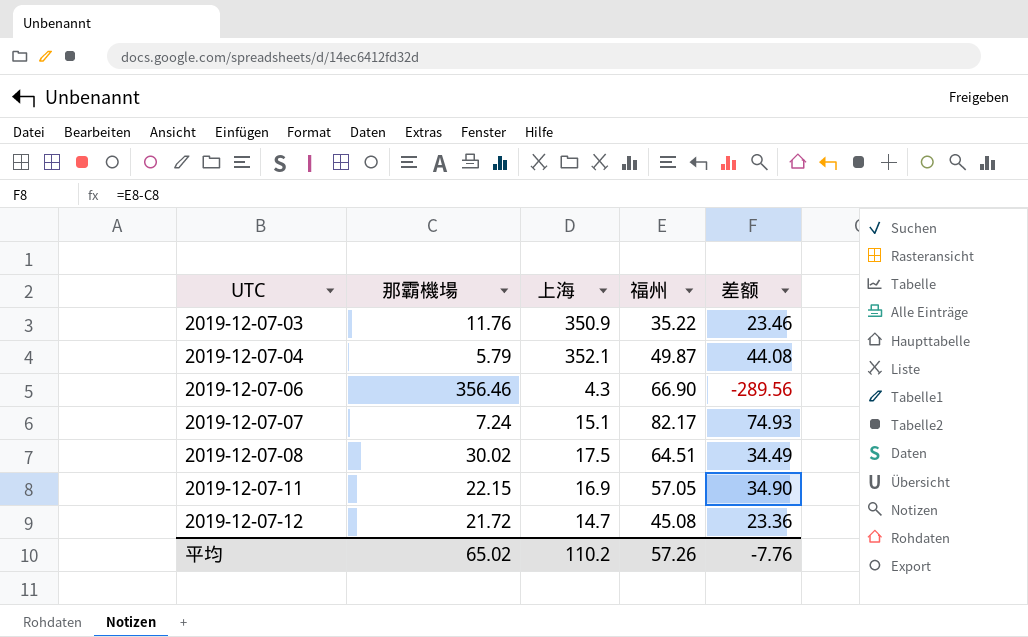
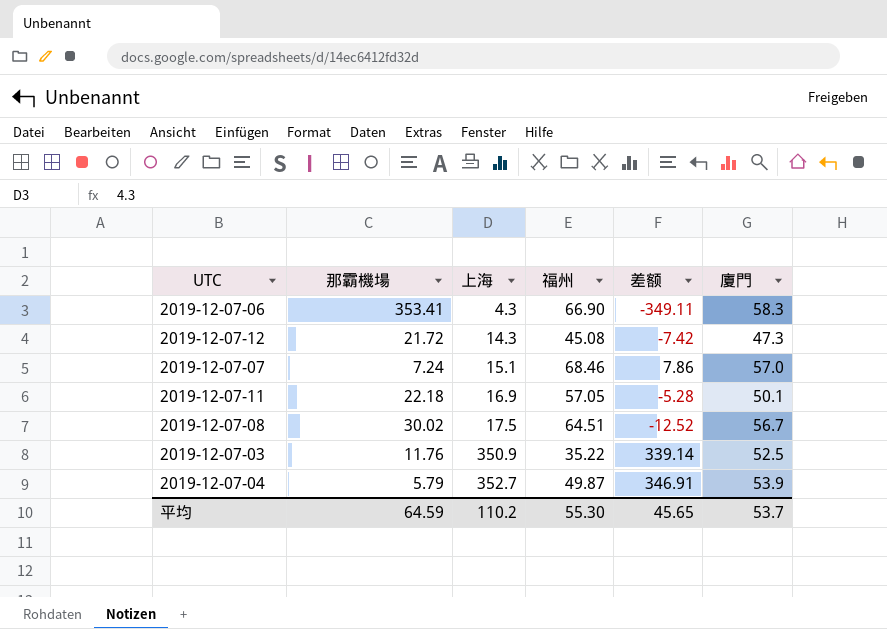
row order: UTC ascending -> 上海 ascending
column 差额 | formula: [福州] - [那霸機場] -> [上海] - [那霸機場]
column 廈門 | position: none -> 6
2019-12-07-06 | 那霸機場: 356.46 -> 353.41
2019-12-07-12 | 上海: 14.7 -> 14.3
2019-12-07-07 | 福州: 82.17 -> 68.46
2019-12-07-11 | 那霸機場: 22.15 -> 22.18
2019-12-07-04 | 上海: 352.1 -> 352.7
平均 | 那霸機場: 65.02 -> 64.59
平均 | 福州: 57.26 -> 55.30
平均 | 差额: -7.76 -> 45.65

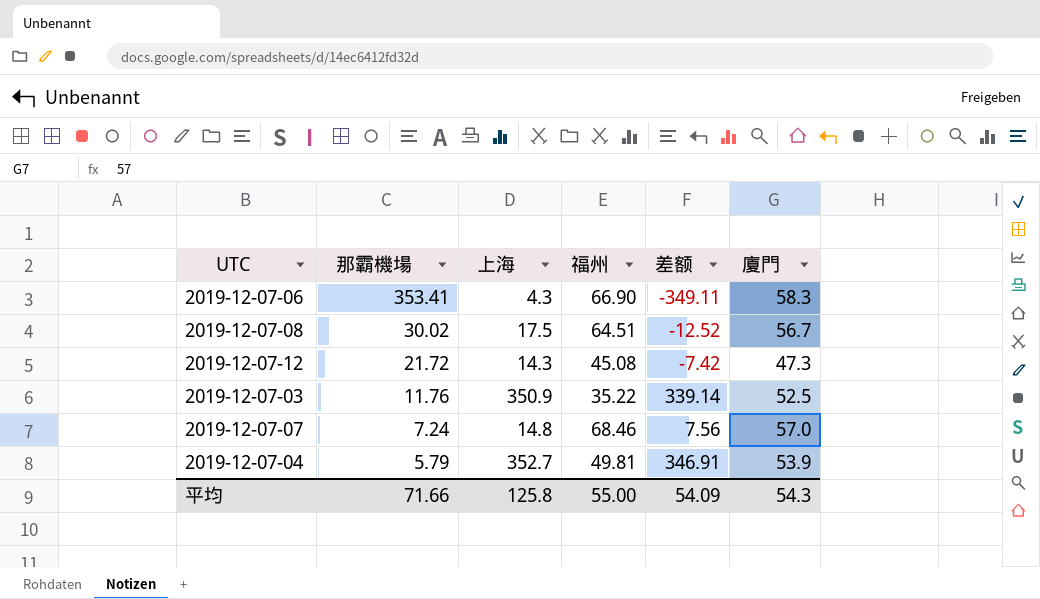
row order: 上海 ascending -> 那霸機場 descending
row 2019-12-07-11: 22.18 | 16.9 | 57.05 | -5.28 | 50.1 -> none
2019-12-07-07 | 上海: 15.1 -> 14.8
2019-12-07-07 | 差额: 7.86 -> 7.56
2019-12-07-04 | 福州: 49.87 -> 49.81
平均 | 那霸機場: 64.59 -> 71.66
平均 | 上海: 110.2 -> 125.8
平均 | 福州: 55.30 -> 55.00
平均 | 差额: 45.65 -> 54.09
平均 | 廈門: 53.7 -> 54.3

